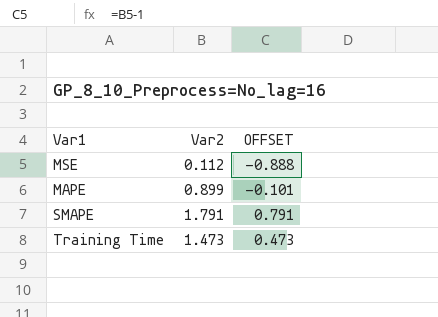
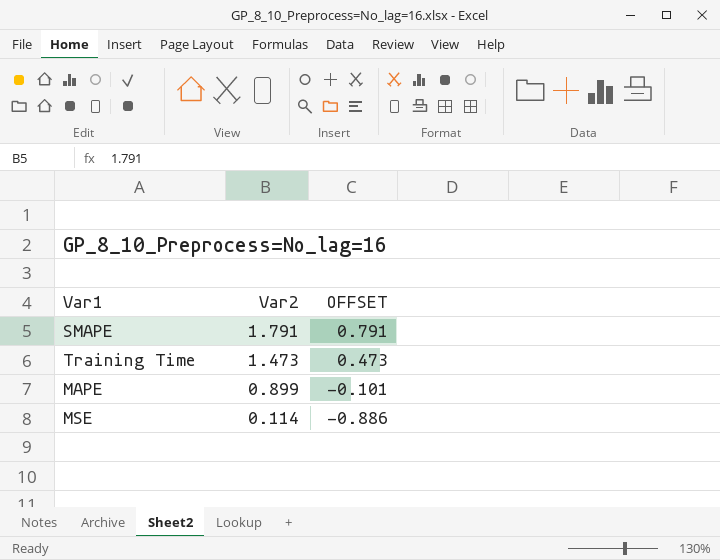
row order: none -> Var2 descending
MSE | Var2: 0.112 -> 0.114
MSE | OFFSET: -0.888 -> -0.886

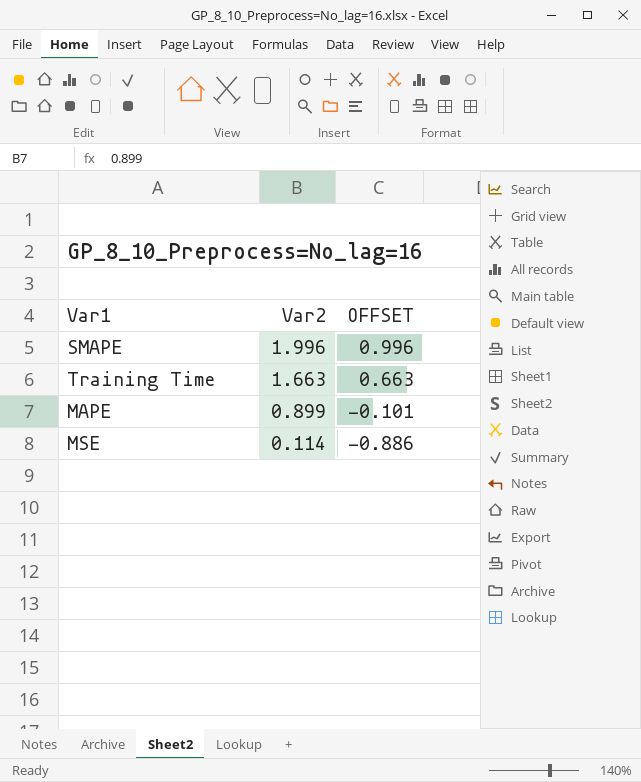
SMAPE | Var2: 1.791 -> 1.996
SMAPE | OFFSET: 0.791 -> 0.996
Training Time | Var2: 1.473 -> 1.663
Training Time | OFFSET: 0.473 -> 0.663

